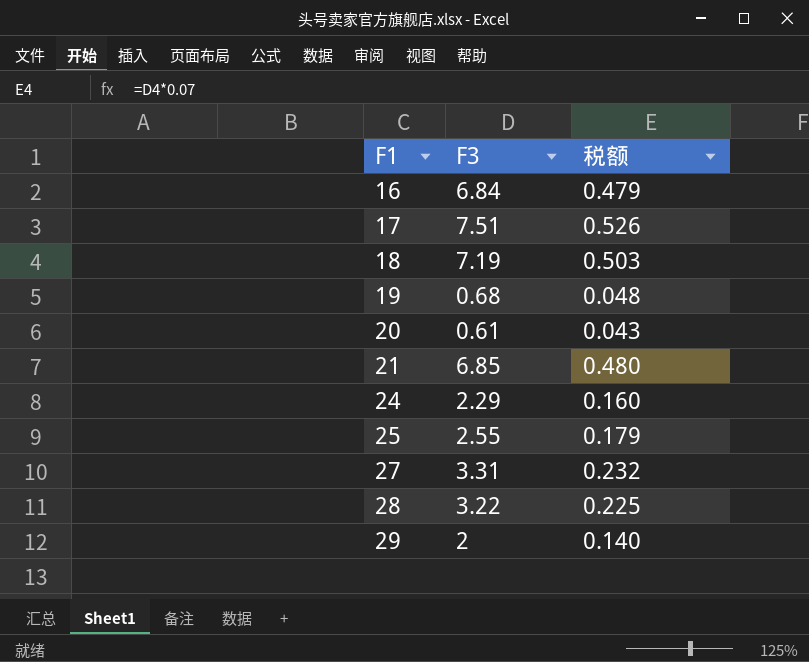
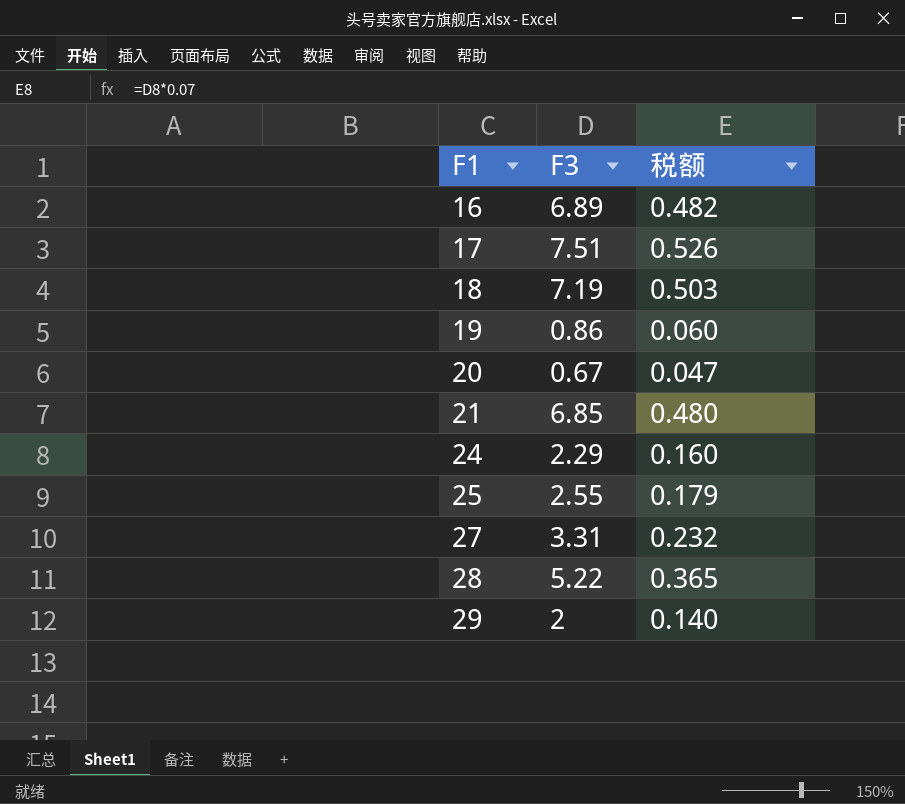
16 | F3: 6.84 -> 6.89
16 | 税额: 0.479 -> 0.482
19 | F3: 0.68 -> 0.86
19 | 税额: 0.048 -> 0.060
20 | F3: 0.61 -> 0.67
20 | 税额: 0.043 -> 0.047
28 | F3: 3.22 -> 5.22
28 | 税额: 0.225 -> 0.365

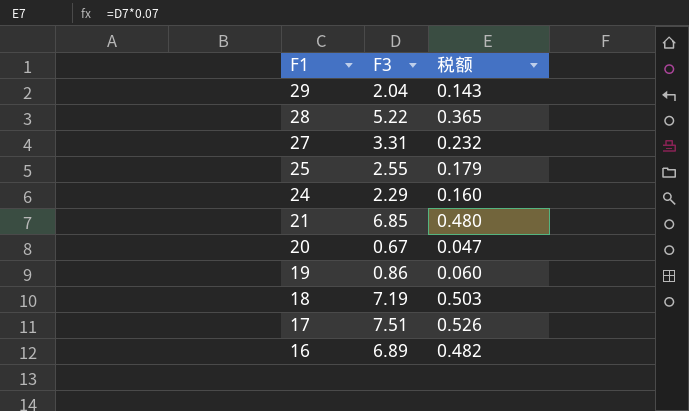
row order: F1 ascending -> F1 descending
29 | F3: 2 -> 2.04
29 | 税额: 0.140 -> 0.143

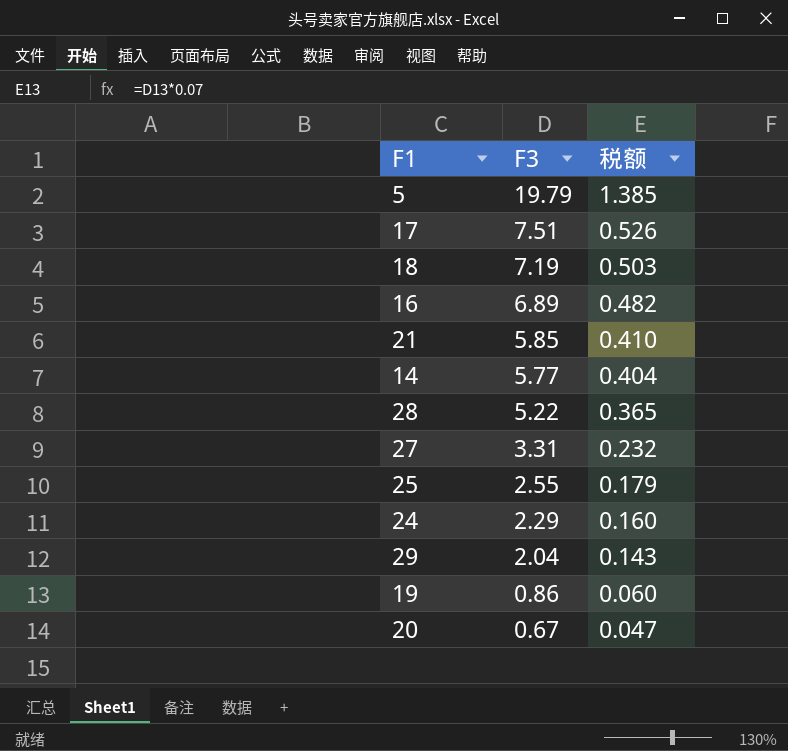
row order: F1 descending -> F3 descending
row 5: none -> 19.79 | 1.385
21 | F3: 6.85 -> 5.85
21 | 税额: 0.480 -> 0.410
row 14: none -> 5.77 | 0.404

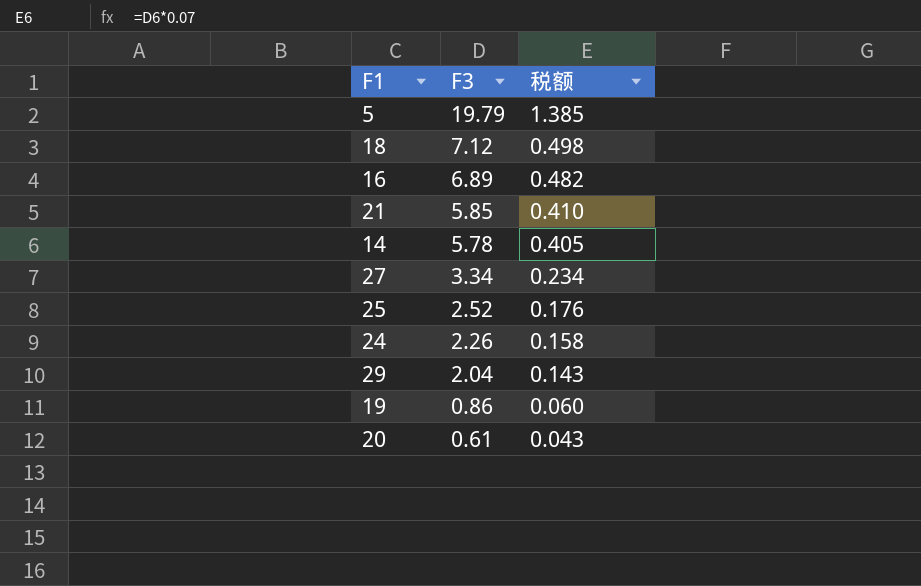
row 17: 7.51 | 0.526 -> none
row 28: 5.22 | 0.365 -> none
18 | F3: 7.19 -> 7.12
18 | 税额: 0.503 -> 0.498
14 | F3: 5.77 -> 5.78
14 | 税额: 0.404 -> 0.405
27 | F3: 3.31 -> 3.34
27 | 税额: 0.232 -> 0.234
25 | F3: 2.55 -> 2.52
25 | 税额: 0.179 -> 0.176
24 | F3: 2.29 -> 2.26
24 | 税额: 0.160 -> 0.158
20 | F3: 0.67 -> 0.61
20 | 税额: 0.047 -> 0.043

